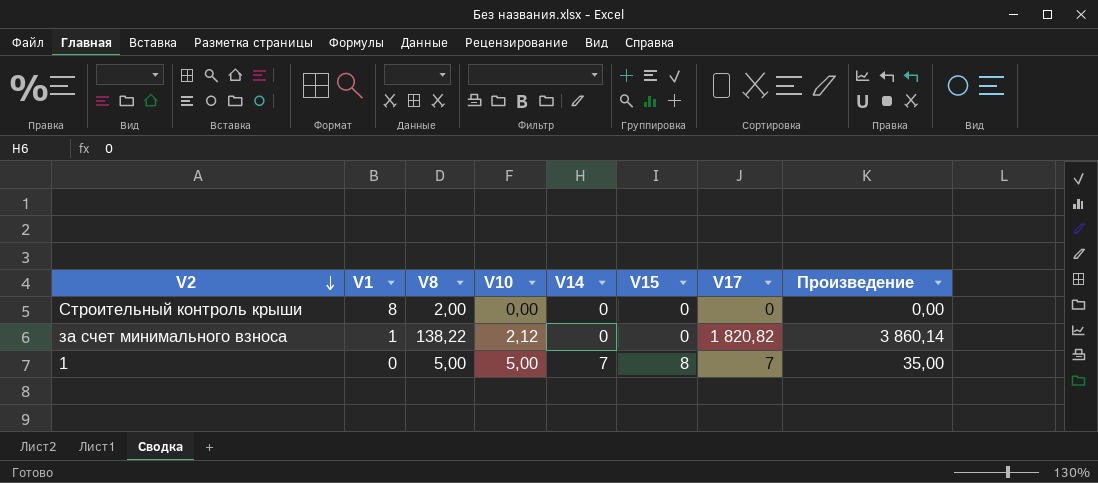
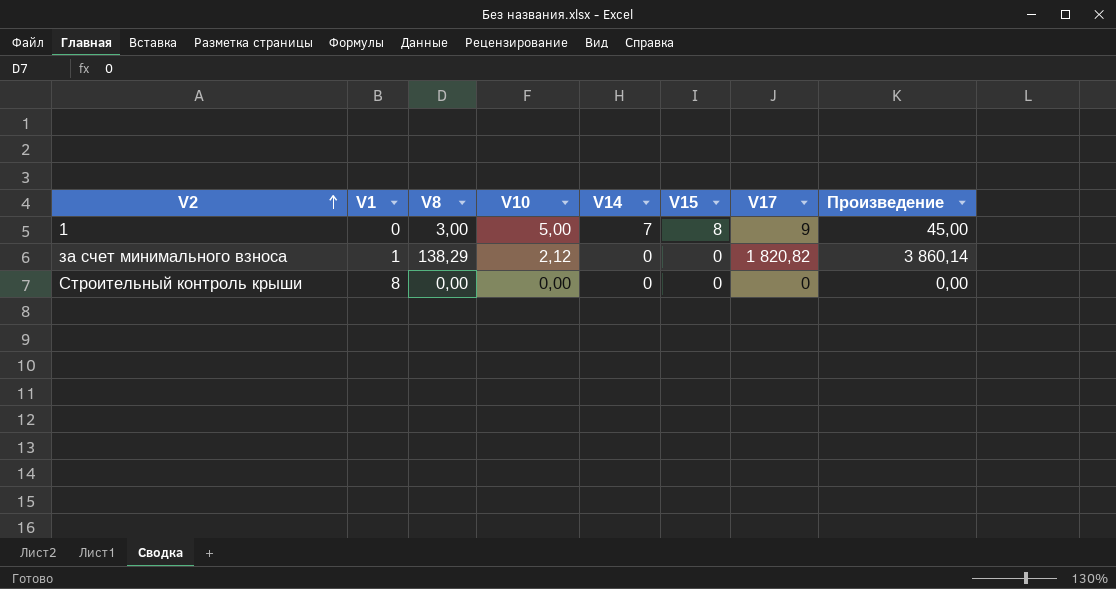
row order: V2 descending -> V2 ascending
1 | V8: 5,00 -> 3,00
1 | V17: 7 -> 9
1 | Произведение: 35,00 -> 45,00
за счет минимального взноса | V8: 138,22 -> 138,29
Строительный контроль крыши | V8: 2,00 -> 0,00

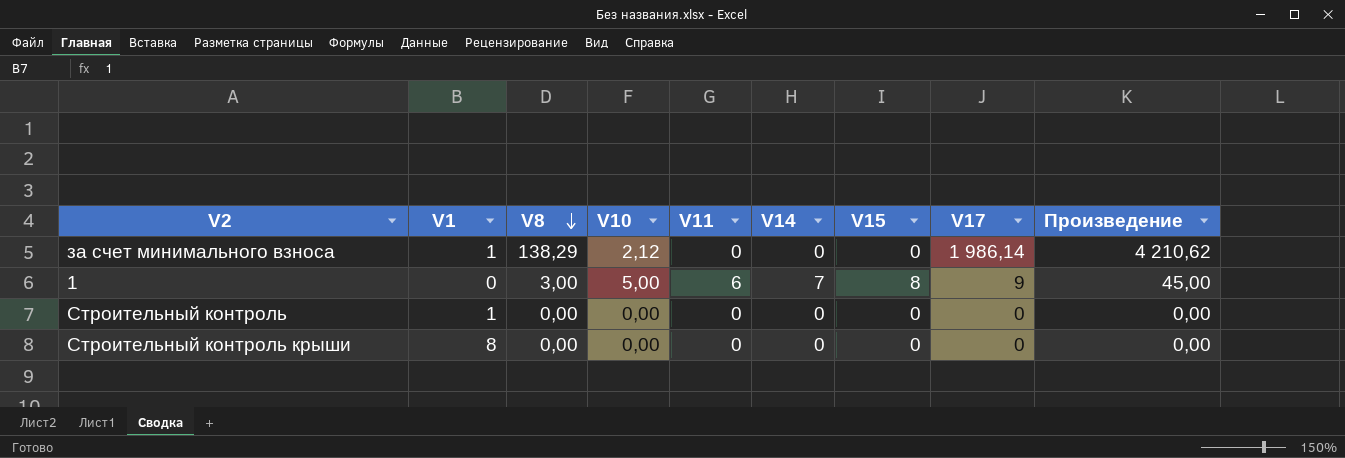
row order: V2 ascending -> V8 descending
column V11 | position: none -> 5
за счет минимального взноса | V17: 1 820,82 -> 1 986,14
за счет минимального взноса | Произведение: 3 860,14 -> 4 210,62
row Строительный контроль: none -> 1 | 0,00 | 0,00 | 0 | 0 | 0 | 0 | 0,00

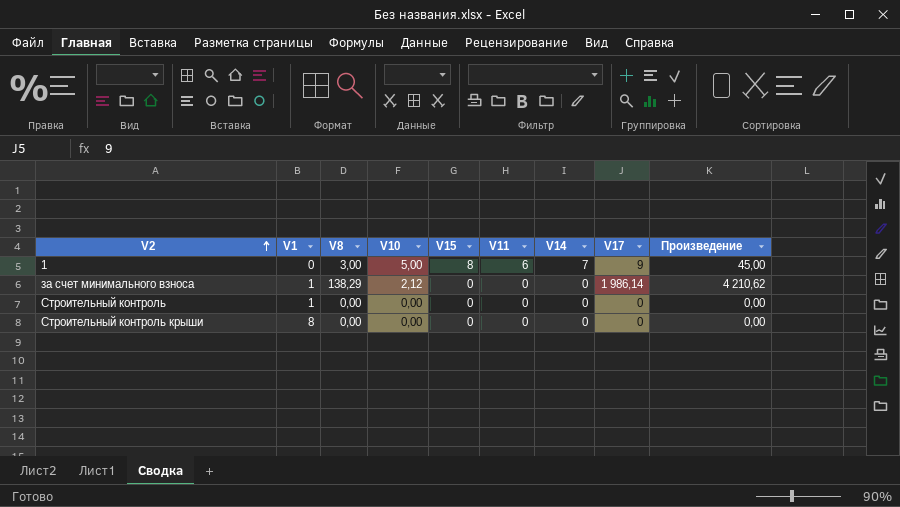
row order: V8 descending -> V2 ascending
column V15 | position: 7 -> 5

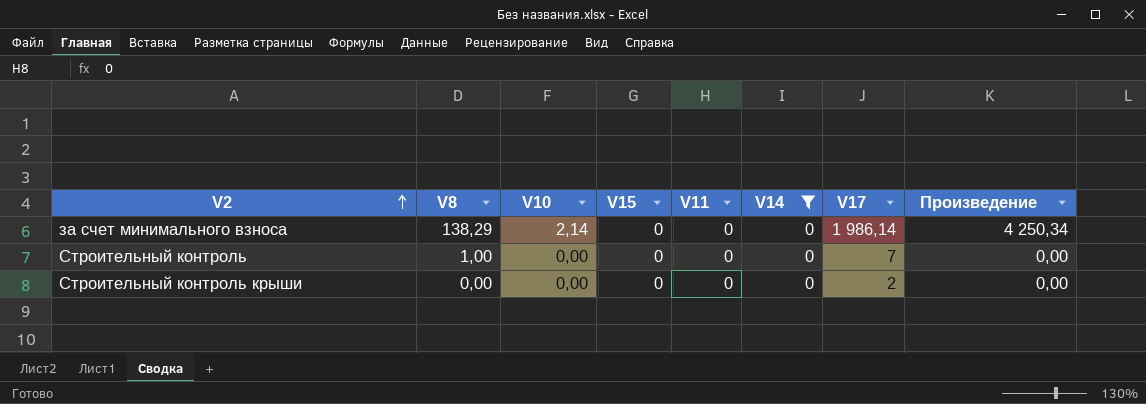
filter: none -> V14 = 0
column V1 | position: 2 -> none
за счет минимального взноса | V10: 2,12 -> 2,14
за счет минимального взноса | Произведение: 4 210,62 -> 4 250,34
Строительный контроль | V8: 0,00 -> 1,00
Строительный контроль | V17: 0 -> 7
Строительный контроль крыши | V17: 0 -> 2

